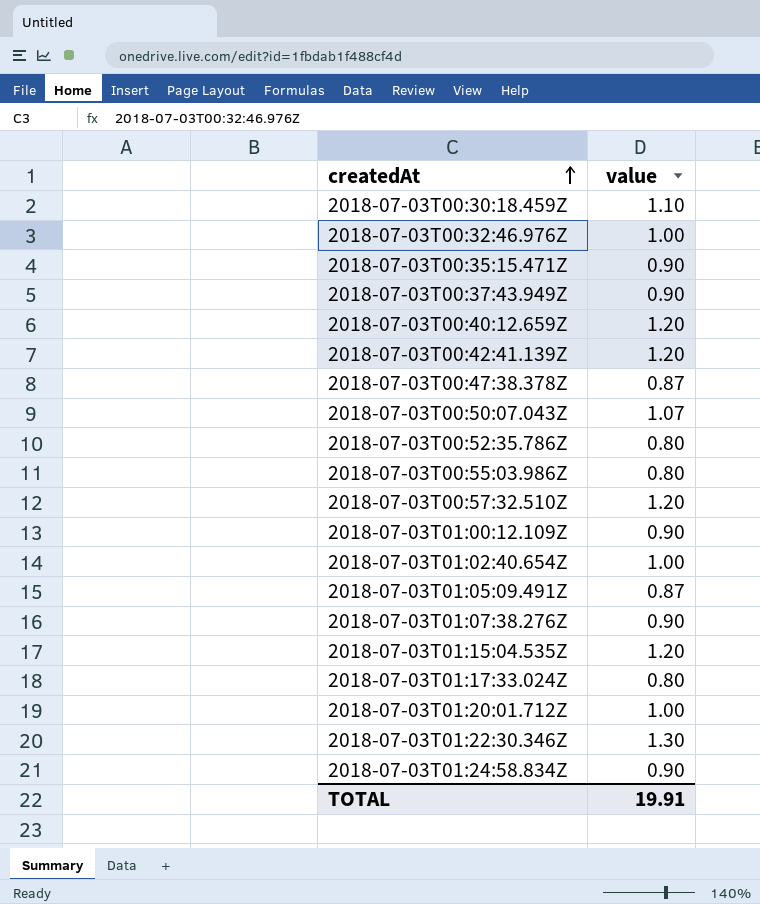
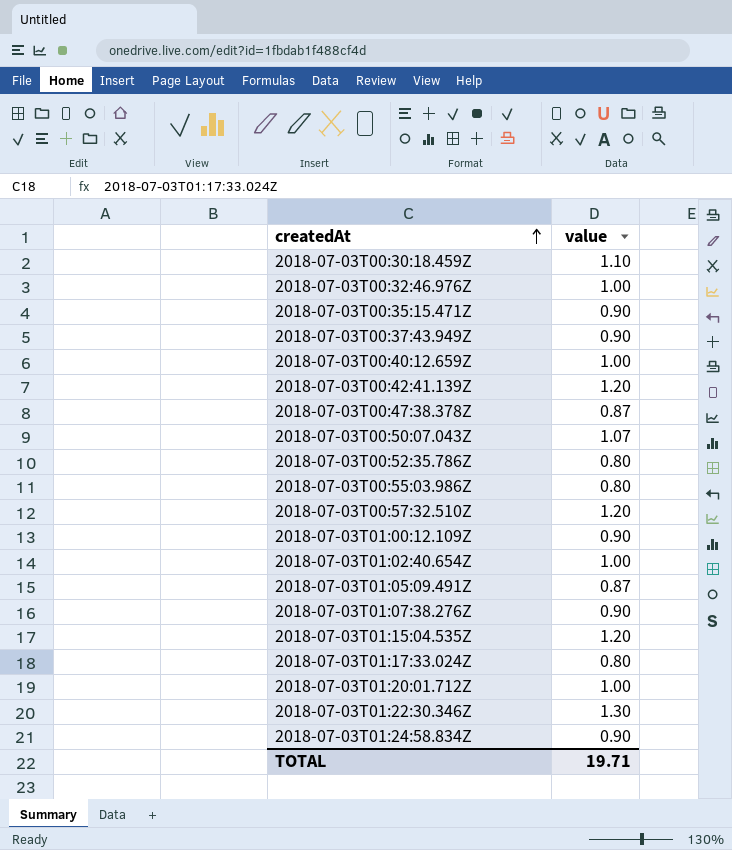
2018-07-03T00:40:12.659Z | value: 1.20 -> 1.00
TOTAL | value: 19.91 -> 19.71

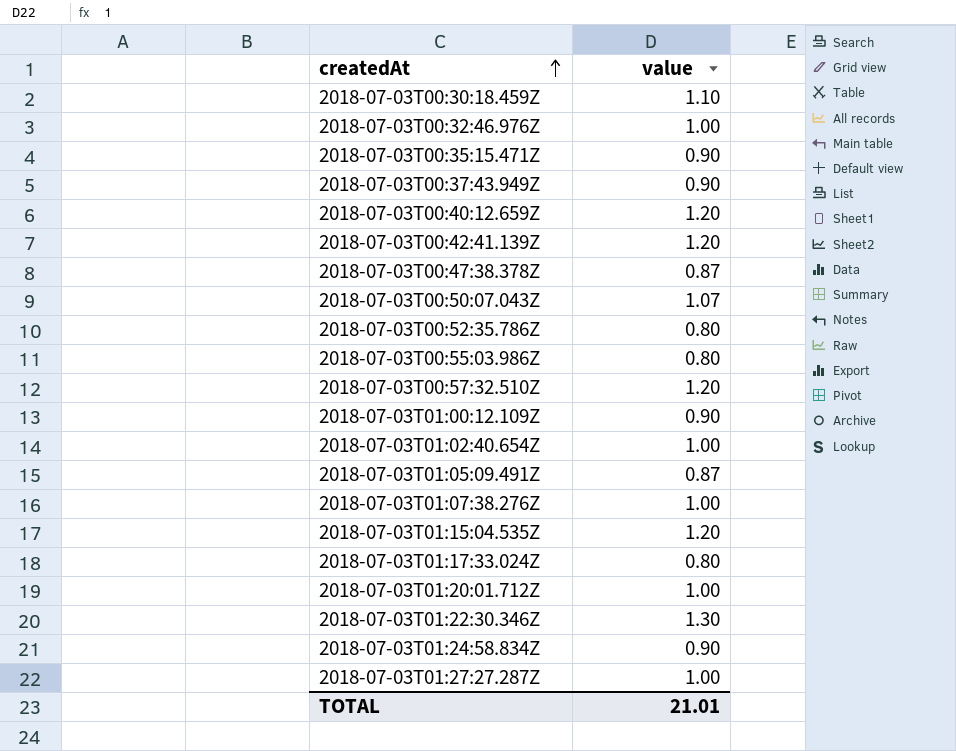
2018-07-03T00:40:12.659Z | value: 1.00 -> 1.20
2018-07-03T01:07:38.276Z | value: 0.90 -> 1.00
row 2018-07-03T01:27:27.287Z: none -> 1.00
TOTAL | value: 19.71 -> 21.01

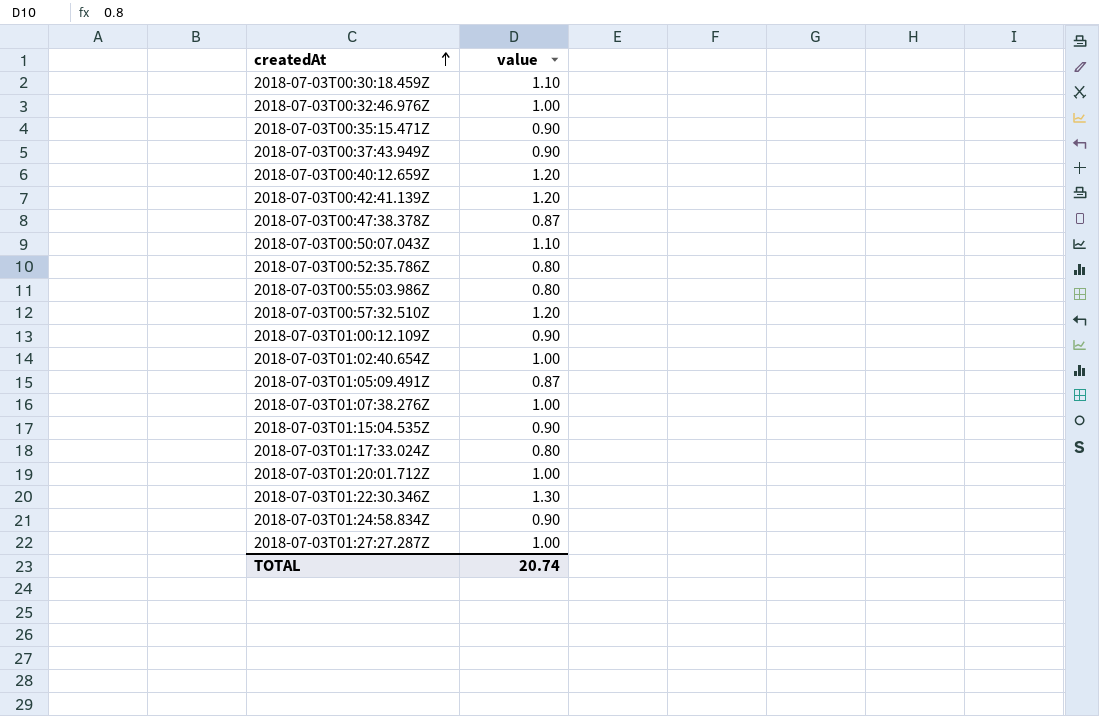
2018-07-03T00:50:07.043Z | value: 1.07 -> 1.10
2018-07-03T01:15:04.535Z | value: 1.20 -> 0.90
TOTAL | value: 21.01 -> 20.74

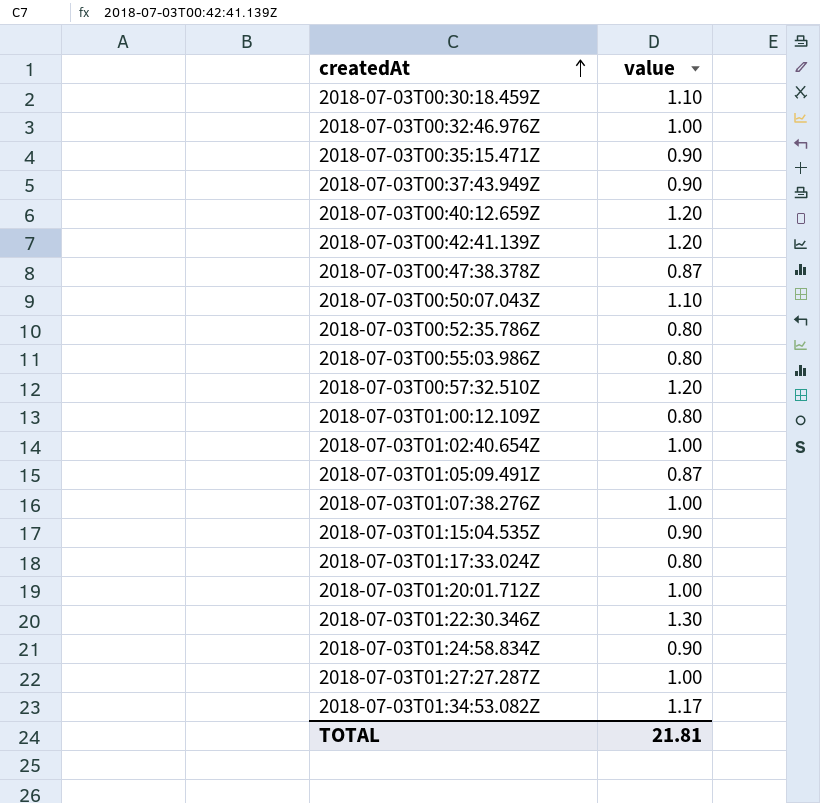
2018-07-03T01:00:12.109Z | value: 0.90 -> 0.80
row 2018-07-03T01:34:53.082Z: none -> 1.17
TOTAL | value: 20.74 -> 21.81

